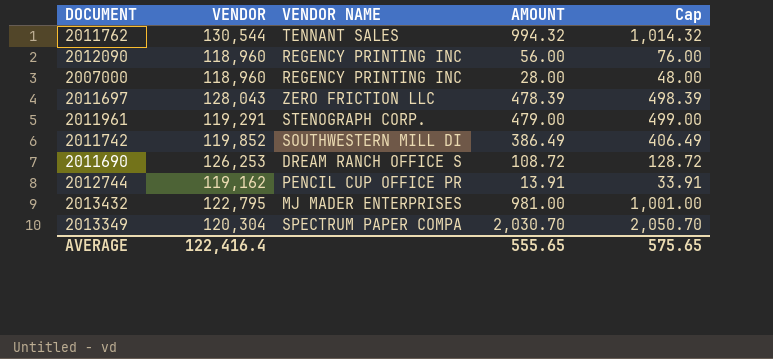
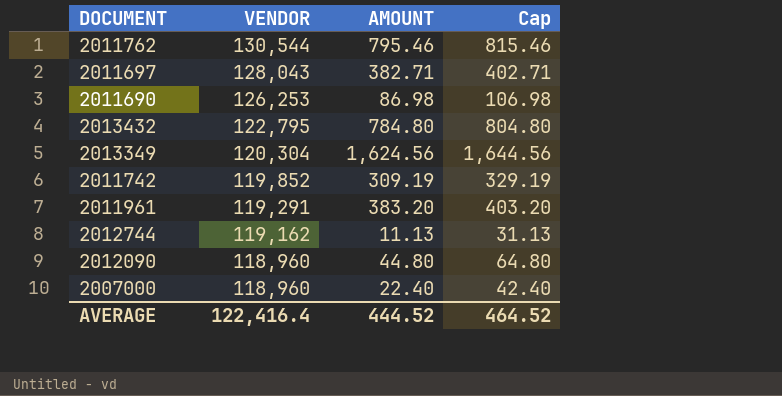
row order: none -> VENDOR descending
column VENDOR NAME | position: 3 -> none
2011762 | AMOUNT: 994.32 -> 795.46
2011762 | Cap: 1,014.32 -> 815.46
2011697 | AMOUNT: 478.39 -> 382.71
2011697 | Cap: 498.39 -> 402.71
2011690 | AMOUNT: 108.72 -> 86.98
2011690 | Cap: 128.72 -> 106.98
2013432 | AMOUNT: 981.00 -> 784.80
2013432 | Cap: 1,001.00 -> 804.80
2013349 | AMOUNT: 2,030.70 -> 1,624.56
2013349 | Cap: 2,050.70 -> 1,644.56
2011742 | AMOUNT: 386.49 -> 309.19
2011742 | Cap: 406.49 -> 329.19
2011961 | AMOUNT: 479.00 -> 383.20
2011961 | Cap: 499.00 -> 403.20
2012744 | AMOUNT: 13.91 -> 11.13
2012744 | Cap: 33.91 -> 31.13
2012090 | AMOUNT: 56.00 -> 44.80
2012090 | Cap: 76.00 -> 64.80
2007000 | AMOUNT: 28.00 -> 22.40
2007000 | Cap: 48.00 -> 42.40
AVERAGE | AMOUNT: 555.65 -> 444.52
AVERAGE | Cap: 575.65 -> 464.52

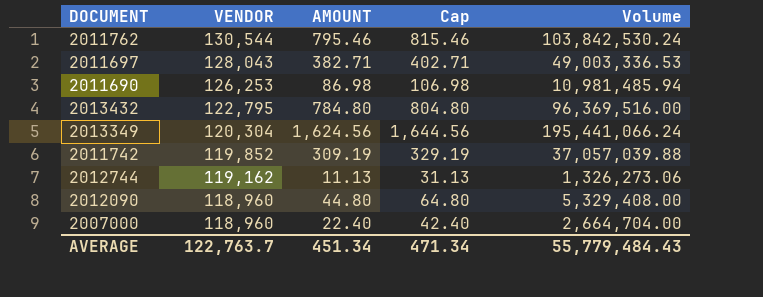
column Volume | formula: none -> [VENDOR] * [AMOUNT]
row 2011961: 119,291 | 383.20 | 403.20 -> none
AVERAGE | VENDOR: 122,416.4 -> 122,763.7
AVERAGE | AMOUNT: 444.52 -> 451.34
AVERAGE | Cap: 464.52 -> 471.34

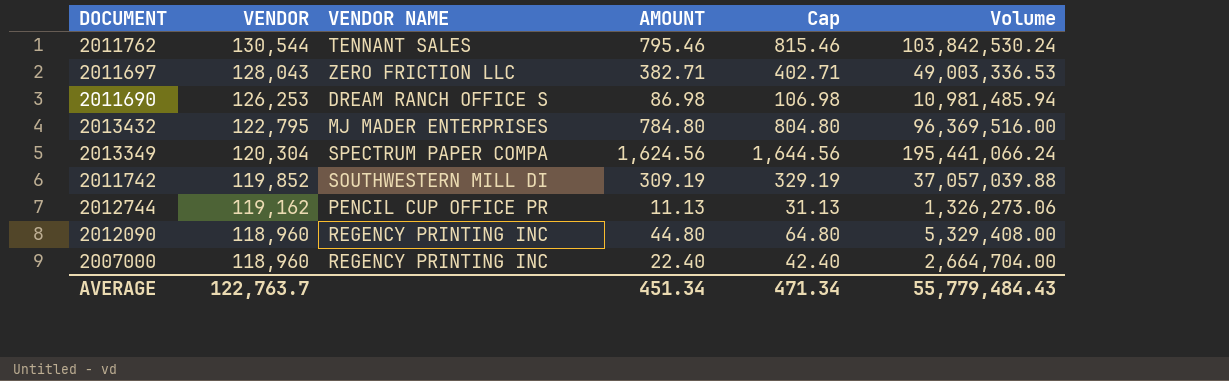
column VENDOR NAME | position: none -> 3

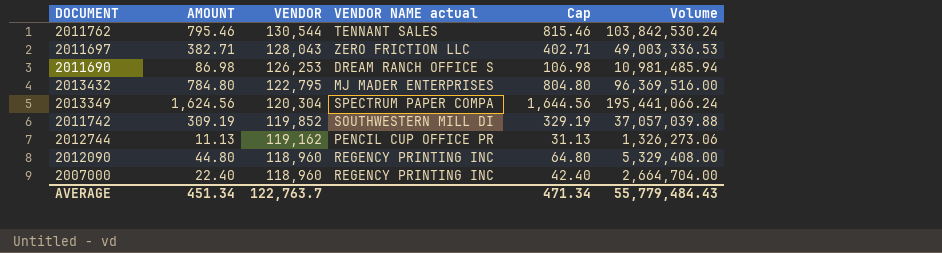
column AMOUNT | position: 4 -> 2
column name: VENDOR NAME -> VENDOR NAME actual

